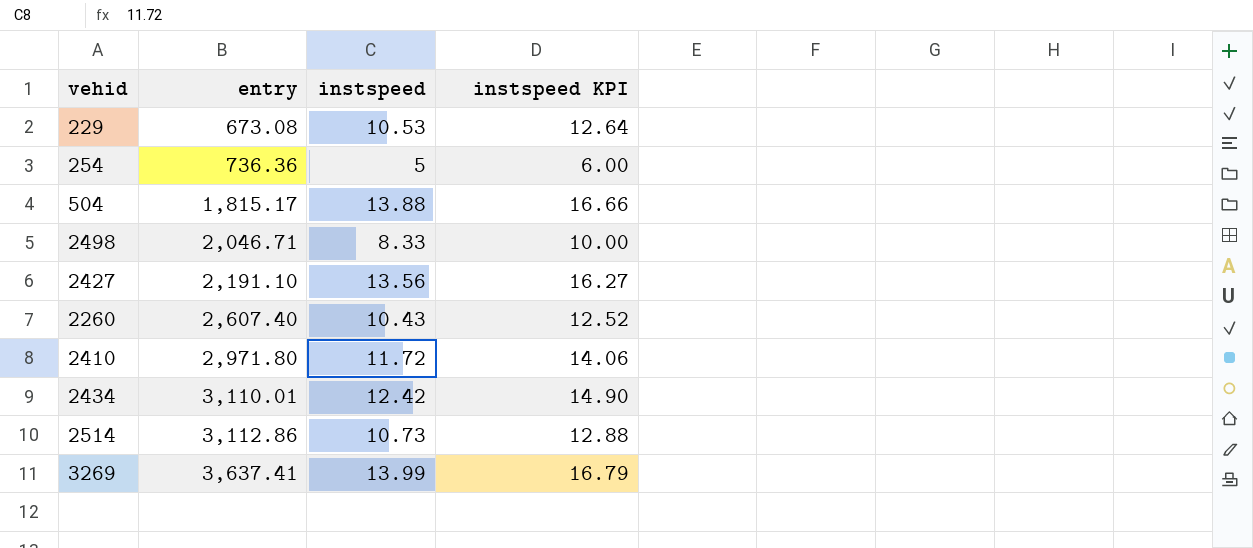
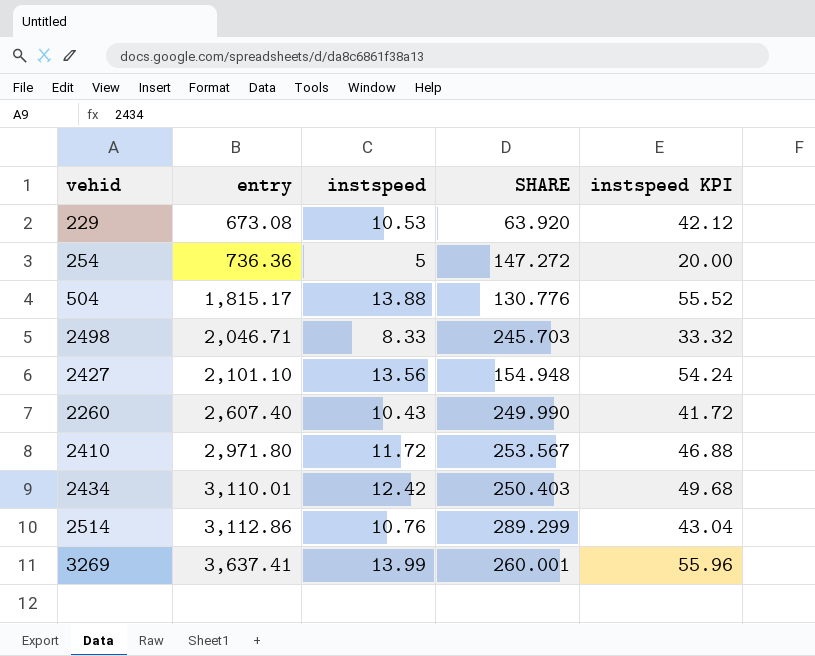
column SHARE | formula: none -> [entry] / [instspeed]
column instspeed KPI | formula: [instspeed] * 1.2 -> [instspeed] * 4
2427 | entry: 2,191.10 -> 2,101.10
2514 | instspeed: 10.73 -> 10.76

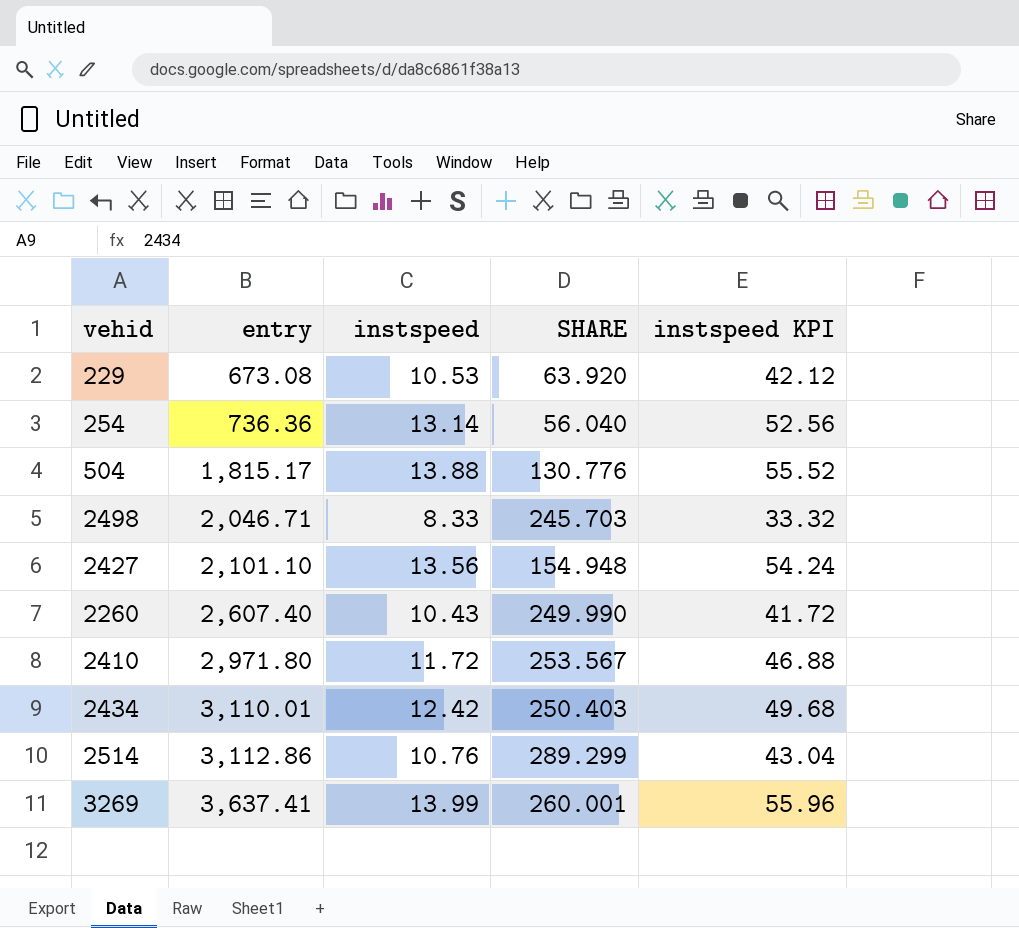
254 | instspeed: 5 -> 13.14
254 | SHARE: 147.272 -> 56.040
254 | instspeed KPI: 20.00 -> 52.56

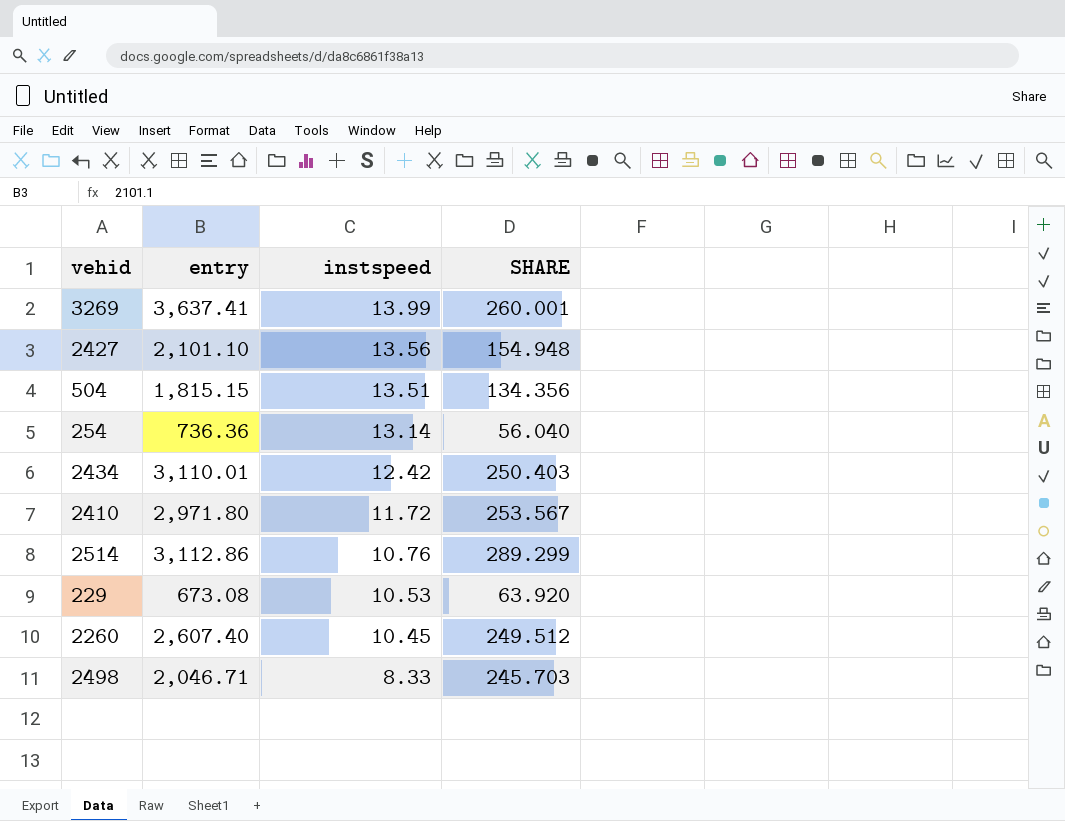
row order: entry ascending -> instspeed descending
column instspeed KPI | formula: [instspeed] * 4 -> none
504 | entry: 1,815.17 -> 1,815.15
504 | instspeed: 13.88 -> 13.51
504 | SHARE: 130.776 -> 134.356
2260 | instspeed: 10.43 -> 10.45
2260 | SHARE: 249.990 -> 249.512

